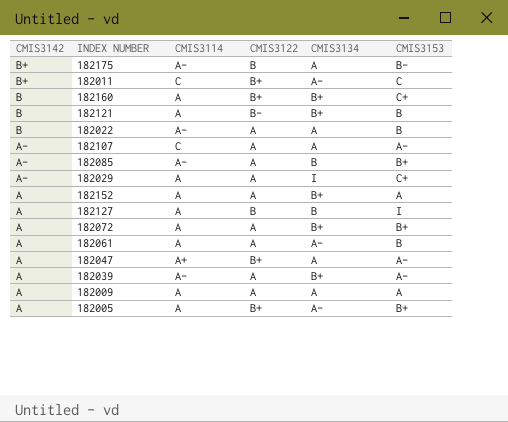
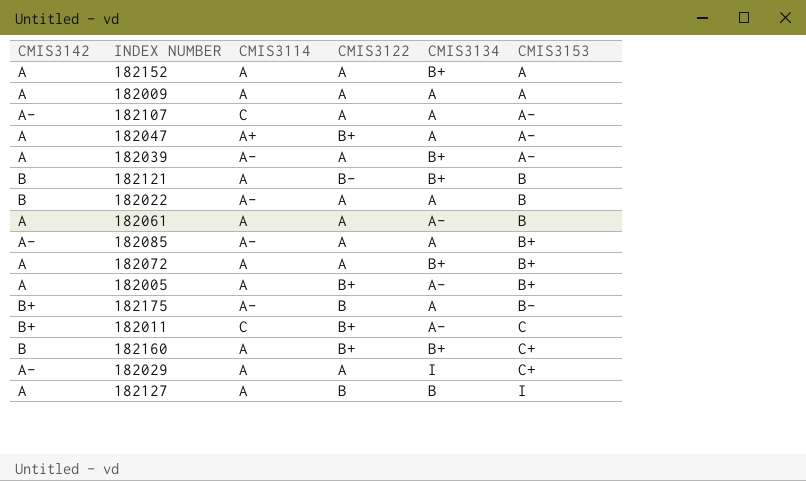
row order: CMIS3142 descending -> CMIS3153 ascending
182085 | CMIS3134: B -> A

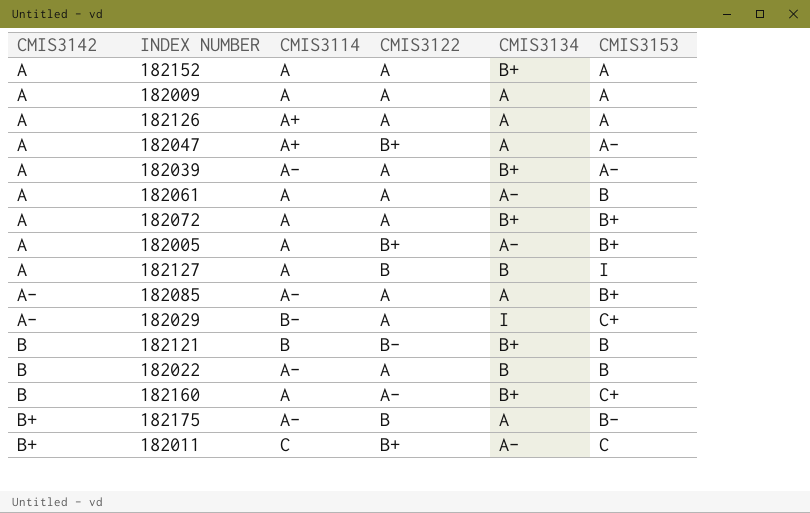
row order: CMIS3153 ascending -> CMIS3142 ascending
row 182107: A- | C | A | A | A- -> none
row 182126: none -> A | A+ | A | A | A
182029 | CMIS3114: A -> B-
182121 | CMIS3114: A -> B
182022 | CMIS3134: A -> B
182160 | CMIS3122: B+ -> A-

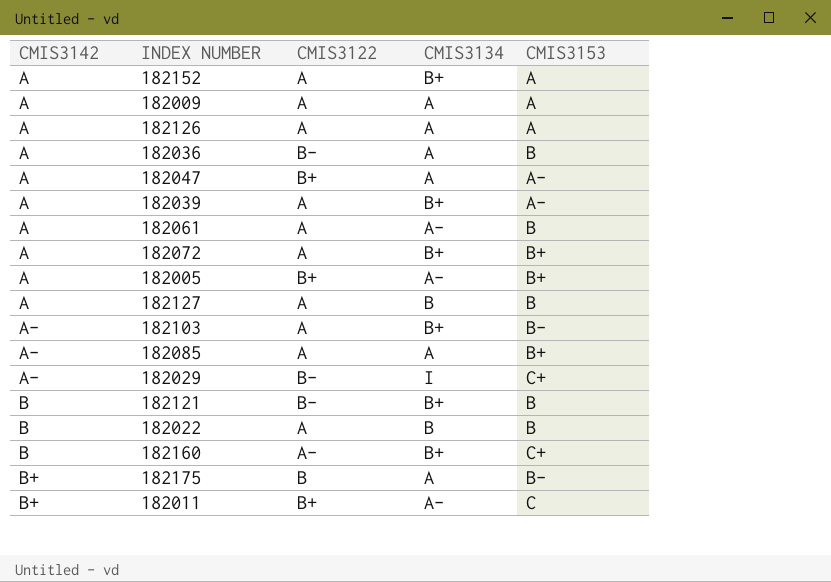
column CMIS3114 | position: 3 -> none
row 182036: none -> A | B- | A | B
182127 | CMIS3122: B -> A
182127 | CMIS3153: I -> B
row 182103: none -> A- | A | B+ | B-
182029 | CMIS3122: A -> B-

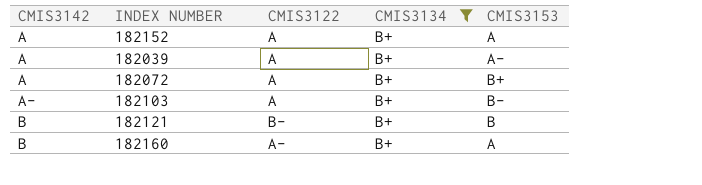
filter: none -> CMIS3134 = B+
182160 | CMIS3153: C+ -> A

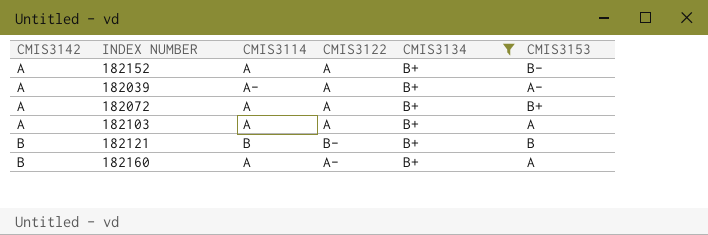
column CMIS3114 | position: none -> 3
182152 | CMIS3153: A -> B-
182103 | CMIS3142: A- -> A
182103 | CMIS3153: B- -> A

